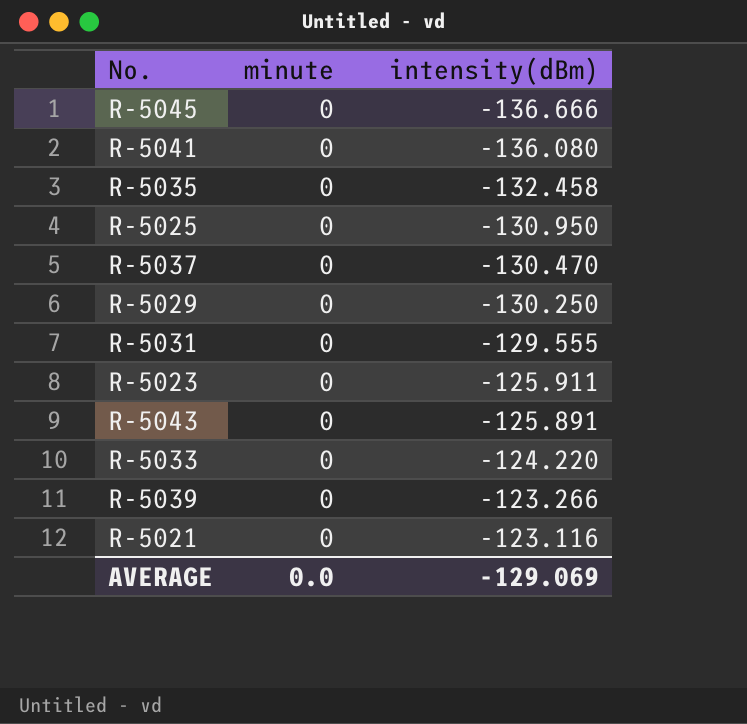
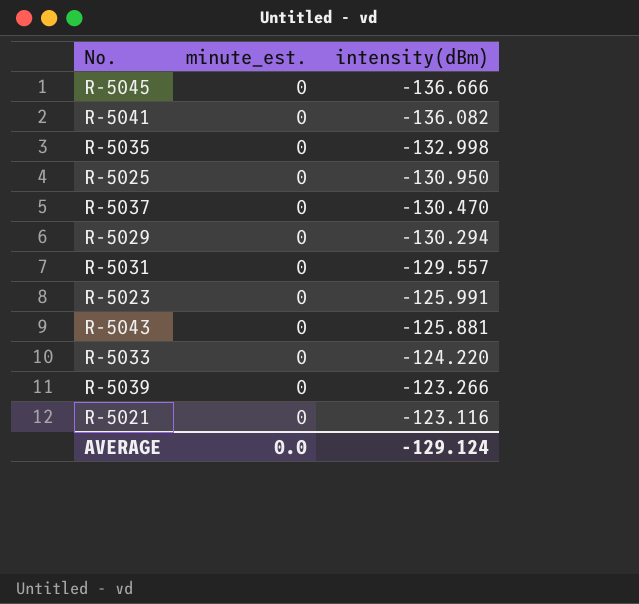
column name: minute -> minute_est.
R-5041 | intensity(dBm): -136.080 -> -136.082
R-5035 | intensity(dBm): -132.458 -> -132.998
R-5029 | intensity(dBm): -130.250 -> -130.294
R-5031 | intensity(dBm): -129.555 -> -129.557
R-5023 | intensity(dBm): -125.911 -> -125.991
R-5043 | intensity(dBm): -125.891 -> -125.881
AVERAGE | intensity(dBm): -129.069 -> -129.124

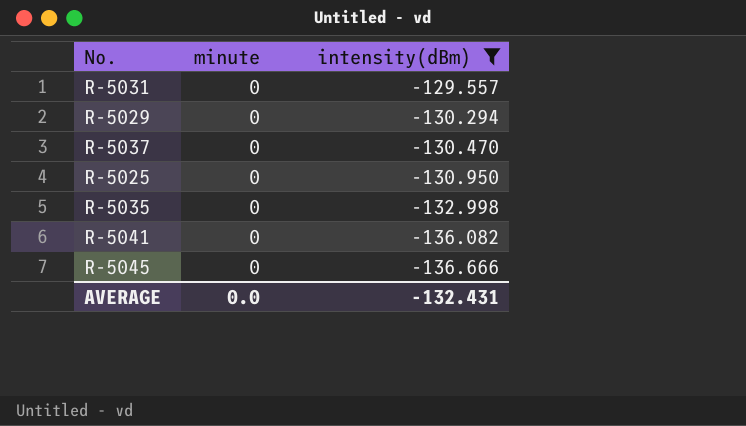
filter: none -> intensity(dBm) <= -129.557
row order: intensity(dBm) ascending -> intensity(dBm) descending
column name: minute_est. -> minute
AVERAGE | intensity(dBm): -129.124 -> -132.431

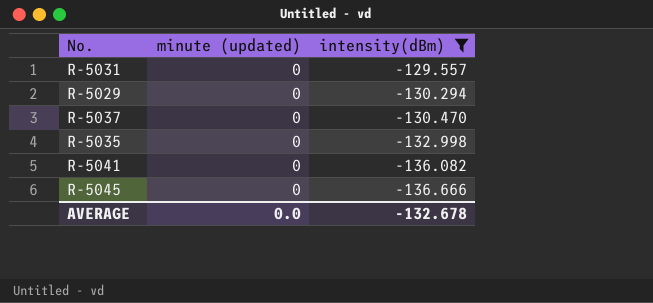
column name: minute -> minute (updated)
row R-5025: 0 | -130.950 -> none
AVERAGE | intensity(dBm): -132.431 -> -132.678

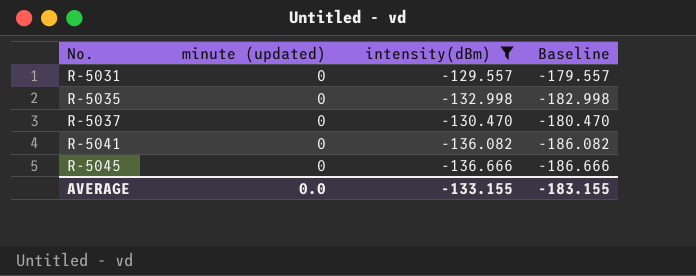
row order: intensity(dBm) descending -> No. ascending
column Baseline | formula: none -> [intensity(dBm)] - 50
row R-5029: 0 | -130.294 -> none
AVERAGE | intensity(dBm): -132.678 -> -133.155

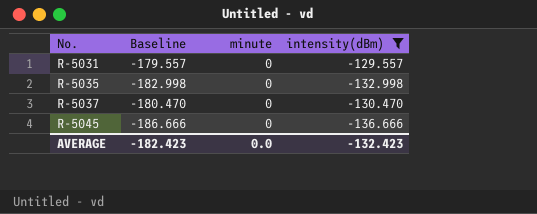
column Baseline | position: 4 -> 2
column name: minute (updated) -> minute
row R-5041: 0 | -136.082 | -186.082 -> none
AVERAGE | Baseline: -183.155 -> -182.423
AVERAGE | intensity(dBm): -133.155 -> -132.423

